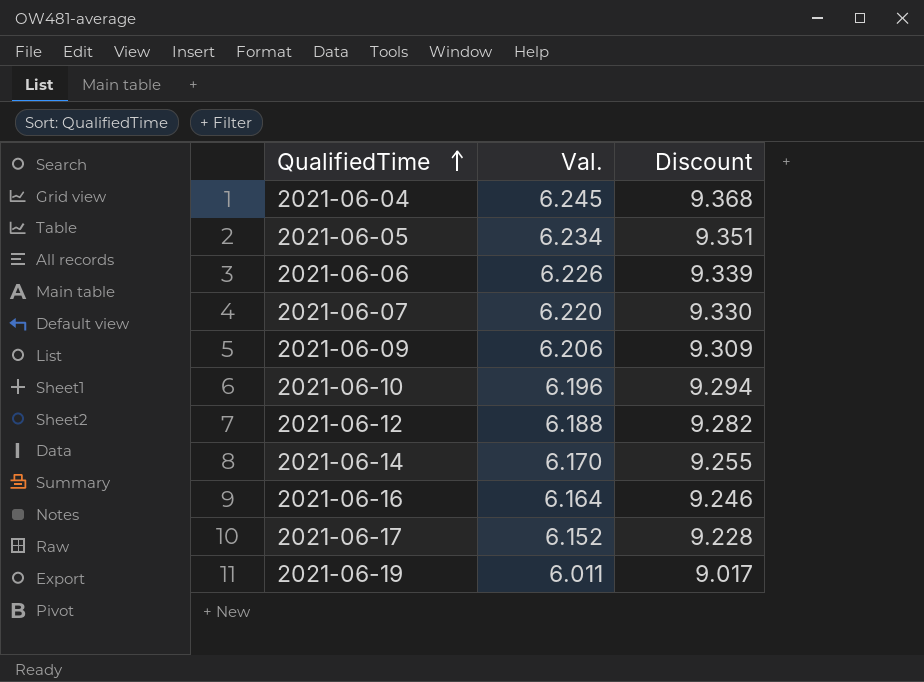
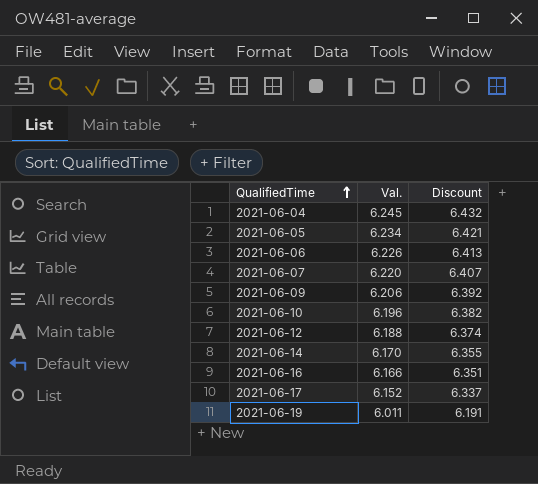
column Discount | formula: [Val.] * 1.5 -> [Val.] * 1.03
2021-06-16 | Val.: 6.164 -> 6.166

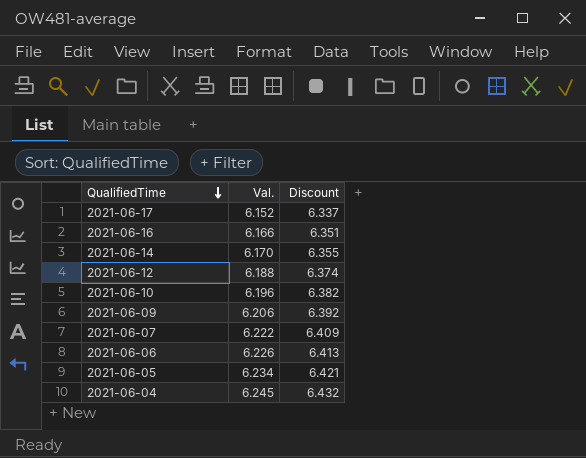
row order: QualifiedTime ascending -> QualifiedTime descending
row 2021-06-19: 6.011 | 6.191 -> none
2021-06-07 | Val.: 6.220 -> 6.222
2021-06-07 | Discount: 6.407 -> 6.409

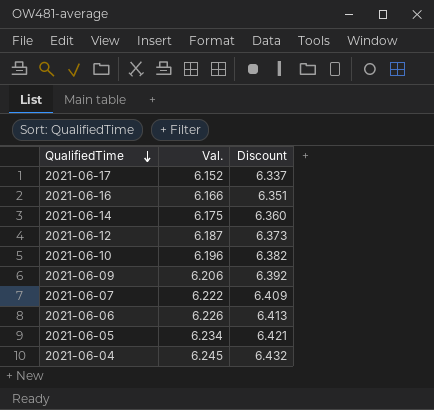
2021-06-14 | Val.: 6.170 -> 6.175
2021-06-14 | Discount: 6.355 -> 6.360
2021-06-12 | Val.: 6.188 -> 6.187
2021-06-12 | Discount: 6.374 -> 6.373

